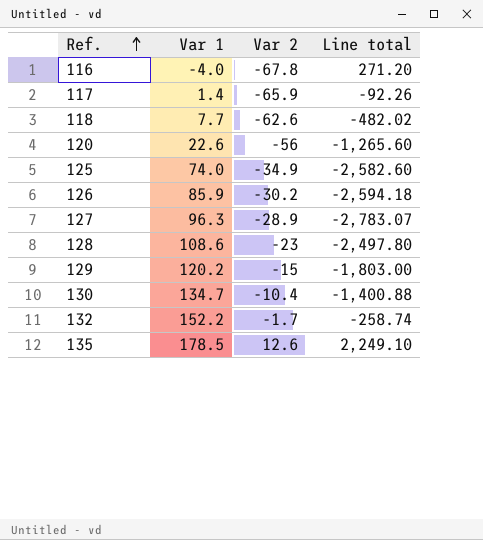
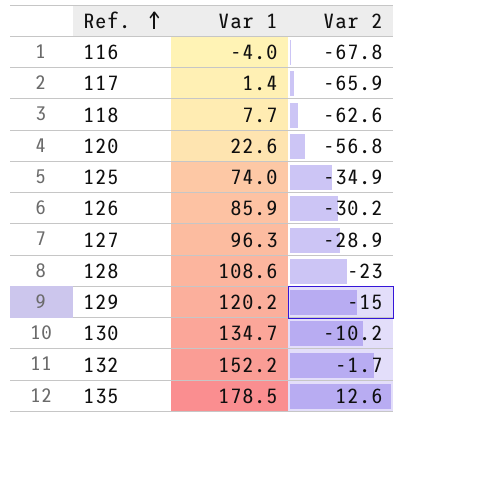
column Line total | formula: [Var 1] * [Var 2] -> none
120 | Var 2: -56 -> -56.8
130 | Var 2: -10.4 -> -10.2

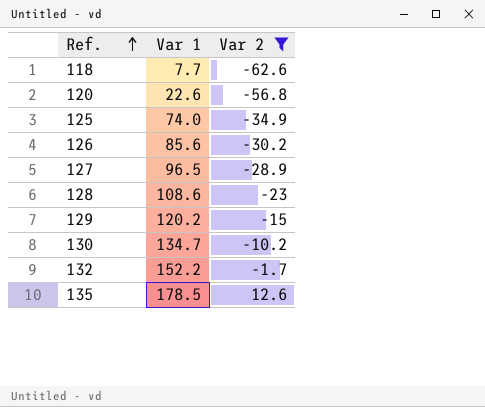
filter: none -> Var 2 >= -62.6
126 | Var 1: 85.9 -> 85.6
127 | Var 1: 96.3 -> 96.5

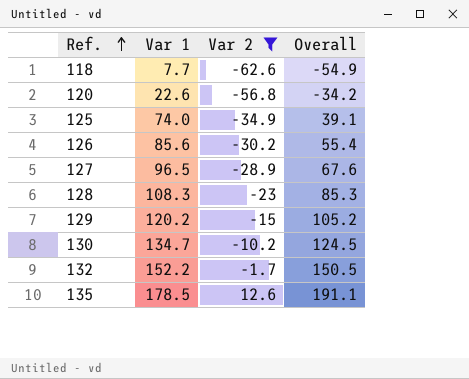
column Overall | formula: none -> [Var 1] + [Var 2]
128 | Var 1: 108.6 -> 108.3

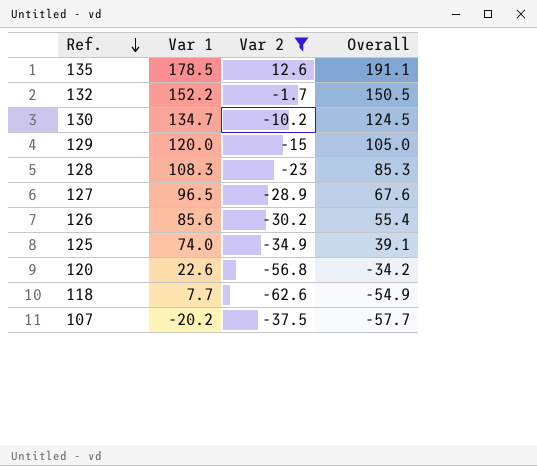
row order: Ref. ascending -> Ref. descending
129 | Var 1: 120.2 -> 120.0
129 | Overall: 105.2 -> 105.0
row 107: none -> -20.2 | -37.5 | -57.7

